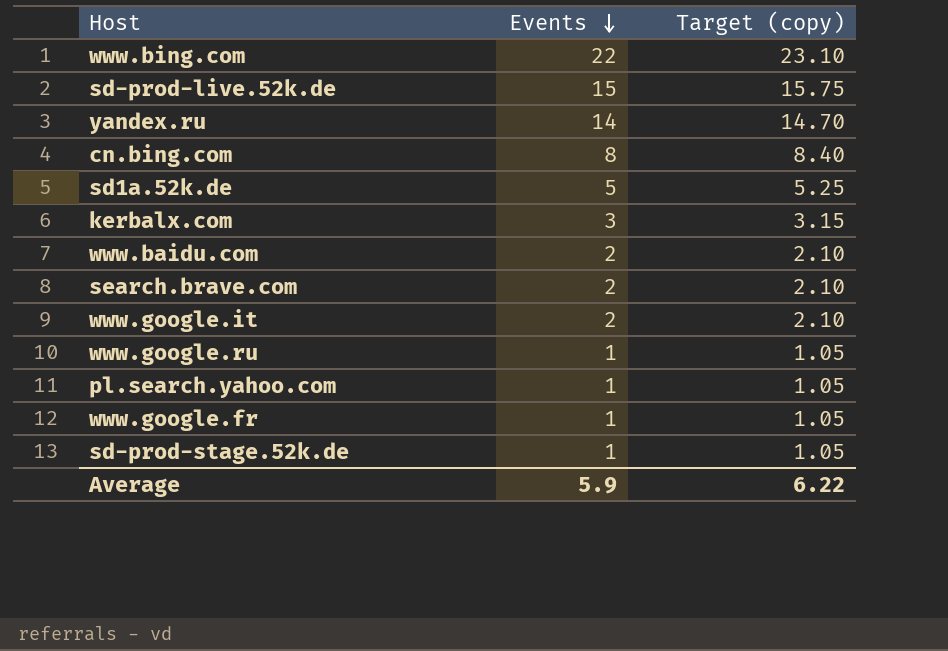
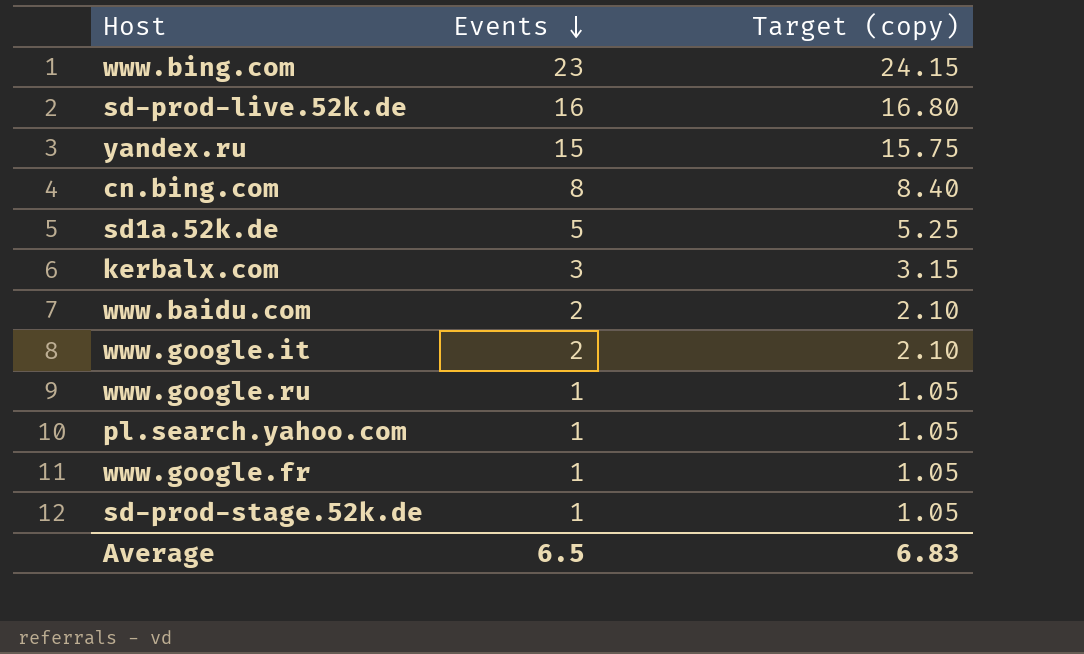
row search.brave.com: 2 | 2.10 -> none
www.bing.com | Events: 22 -> 23
www.bing.com | Target (copy): 23.10 -> 24.15
sd-prod-live.52k.de | Events: 15 -> 16
sd-prod-live.52k.de | Target (copy): 15.75 -> 16.80
yandex.ru | Events: 14 -> 15
yandex.ru | Target (copy): 14.70 -> 15.75
Average | Events: 5.9 -> 6.5
Average | Target (copy): 6.22 -> 6.83

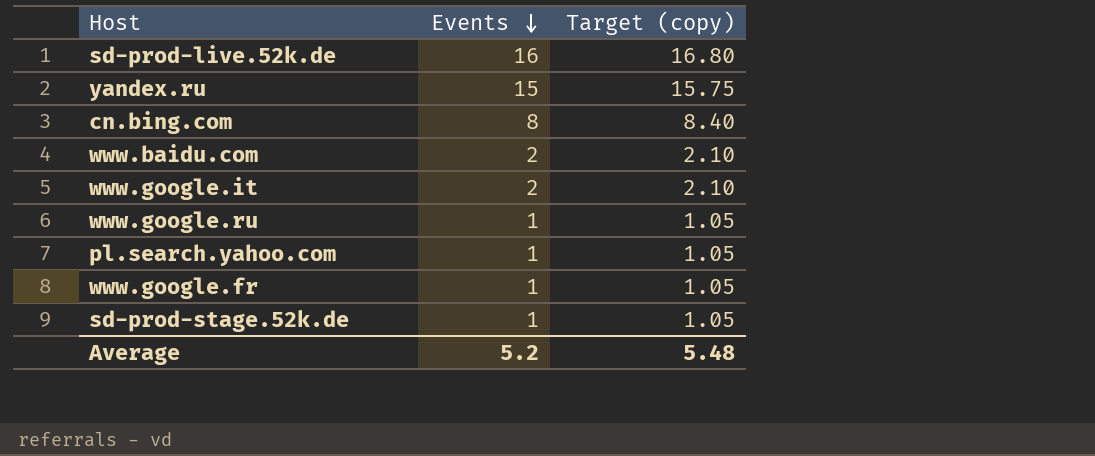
row www.bing.com: 23 | 24.15 -> none
row sd1a.52k.de: 5 | 5.25 -> none
row kerbalx.com: 3 | 3.15 -> none
Average | Events: 6.5 -> 5.2
Average | Target (copy): 6.83 -> 5.48

